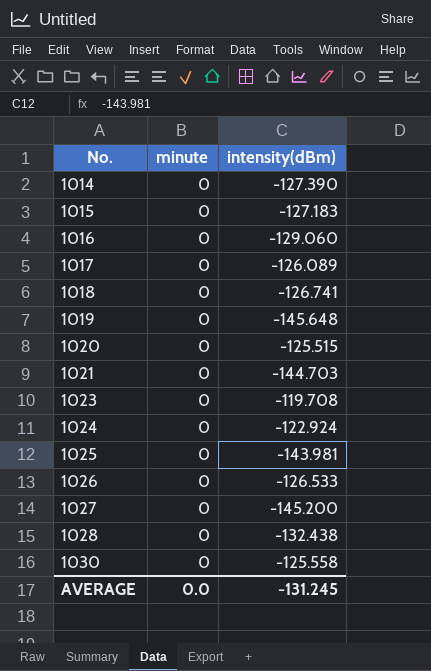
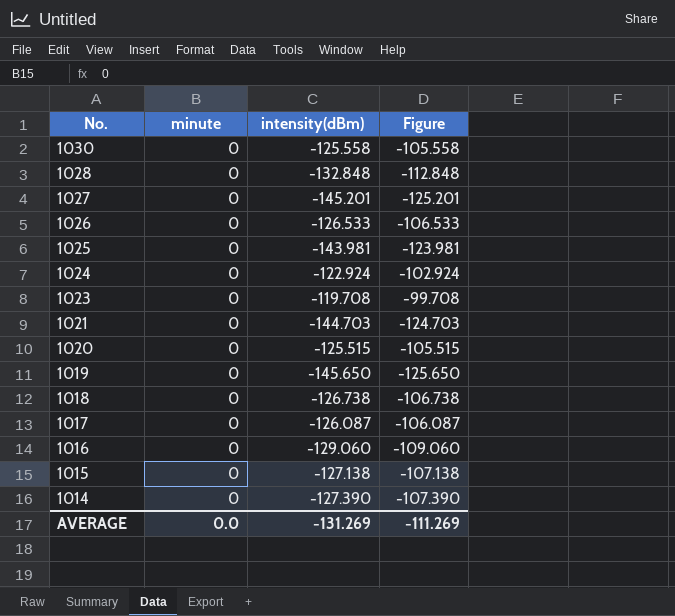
row order: No. ascending -> No. descending
column Figure | formula: none -> [intensity(dBm)] + 20
1028 | intensity(dBm): -132.438 -> -132.848
1027 | intensity(dBm): -145.200 -> -145.201
1019 | intensity(dBm): -145.648 -> -145.650
1018 | intensity(dBm): -126.741 -> -126.738
1017 | intensity(dBm): -126.089 -> -126.087
1015 | intensity(dBm): -127.183 -> -127.138
AVERAGE | intensity(dBm): -131.245 -> -131.269

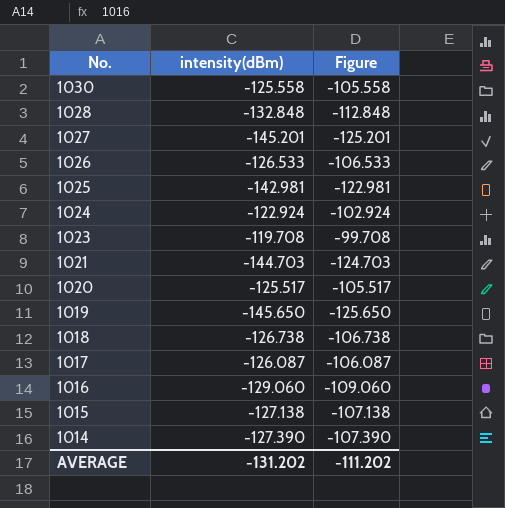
column minute | position: 2 -> none
1025 | intensity(dBm): -143.981 -> -142.981
1025 | Figure: -123.981 -> -122.981
1020 | intensity(dBm): -125.515 -> -125.517
1020 | Figure: -105.515 -> -105.517
AVERAGE | intensity(dBm): -131.269 -> -131.202
AVERAGE | Figure: -111.269 -> -111.202

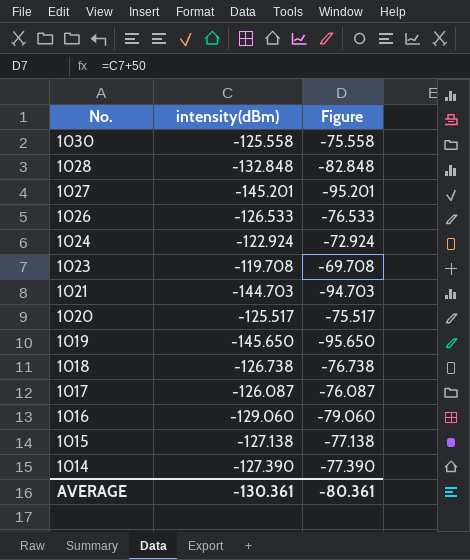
column Figure | formula: [intensity(dBm)] + 20 -> [intensity(dBm)] + 50
row 1025: -142.981 | -122.981 -> none
AVERAGE | intensity(dBm): -131.202 -> -130.361
AVERAGE | Figure: -111.202 -> -80.361

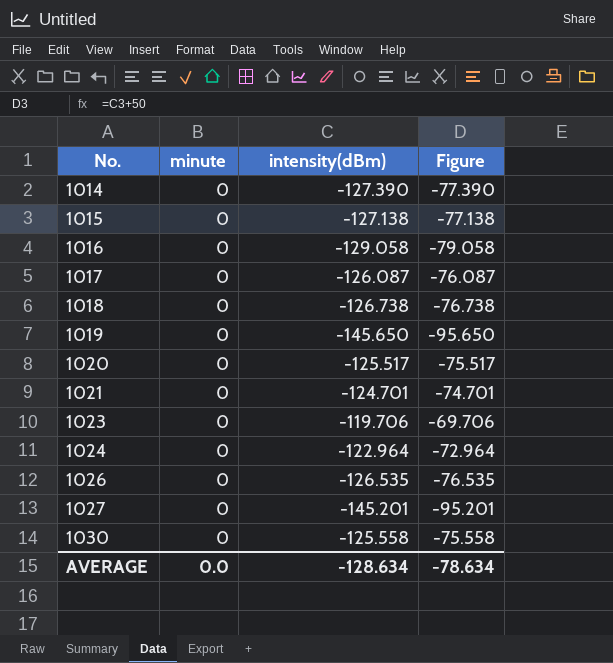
row order: No. descending -> No. ascending
column minute | position: none -> 2
row 1028: -132.848 | -82.848 -> none
1016 | intensity(dBm): -129.060 -> -129.058
1016 | Figure: -79.060 -> -79.058
1021 | intensity(dBm): -144.703 -> -124.701
1021 | Figure: -94.703 -> -74.701
1023 | intensity(dBm): -119.708 -> -119.706
1023 | Figure: -69.708 -> -69.706
1024 | intensity(dBm): -122.924 -> -122.964
1024 | Figure: -72.924 -> -72.964
1026 | intensity(dBm): -126.533 -> -126.535
1026 | Figure: -76.533 -> -76.535
AVERAGE | intensity(dBm): -130.361 -> -128.634
AVERAGE | Figure: -80.361 -> -78.634

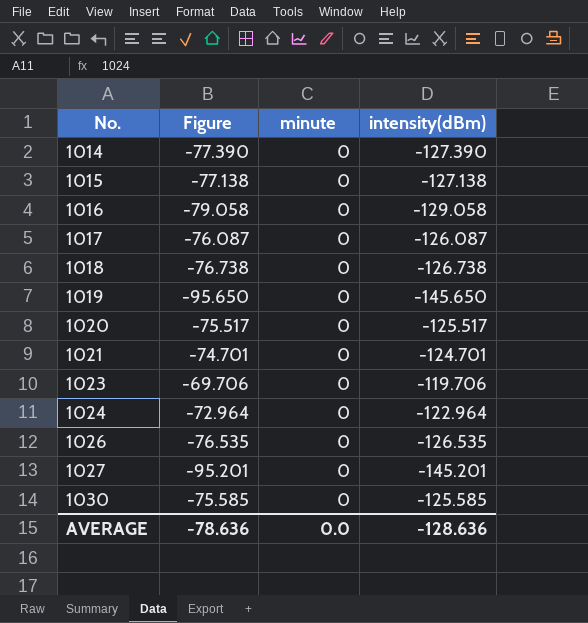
column Figure | position: 4 -> 2
1030 | Figure: -75.558 -> -75.585
1030 | intensity(dBm): -125.558 -> -125.585
AVERAGE | Figure: -78.634 -> -78.636
AVERAGE | intensity(dBm): -128.634 -> -128.636

